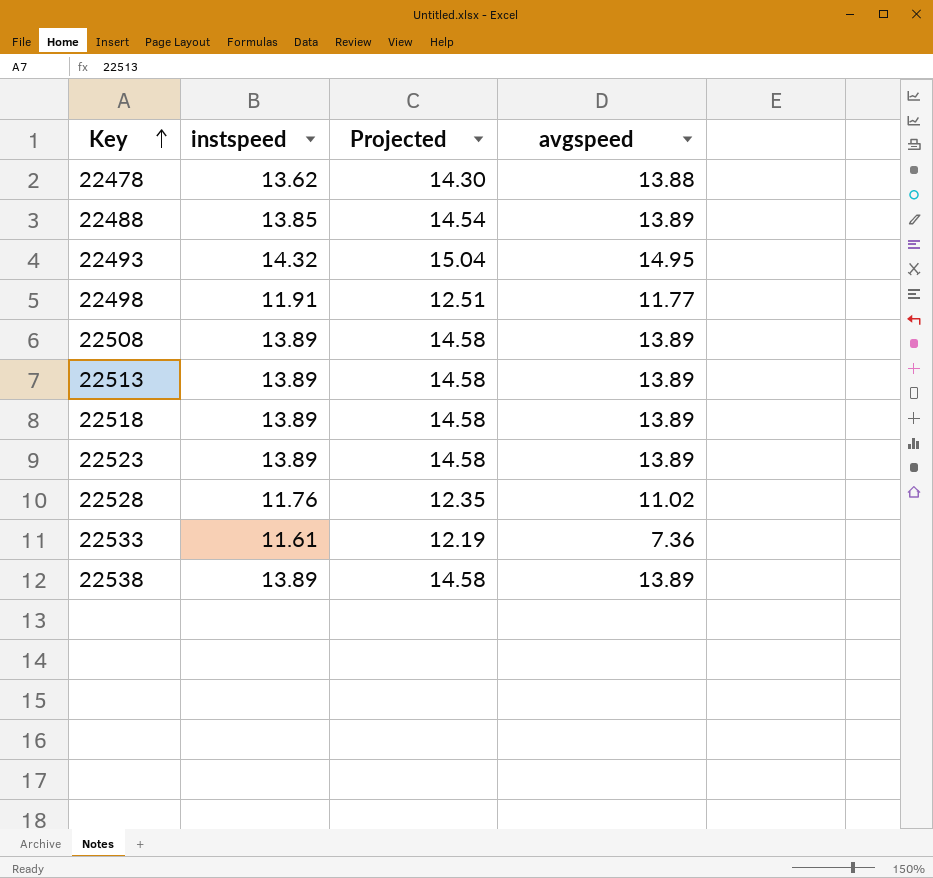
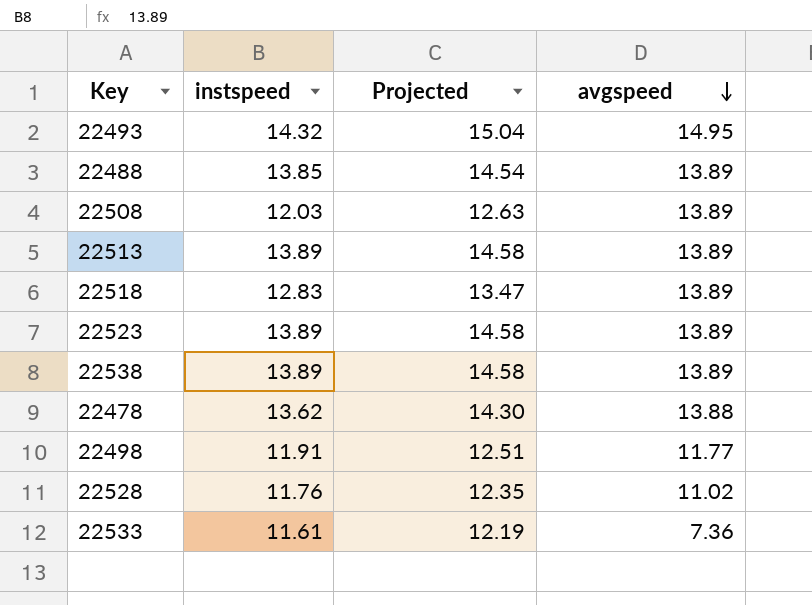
row order: Key ascending -> avgspeed descending
22508 | instspeed: 13.89 -> 12.03
22508 | Projected: 14.58 -> 12.63
22518 | instspeed: 13.89 -> 12.83
22518 | Projected: 14.58 -> 13.47

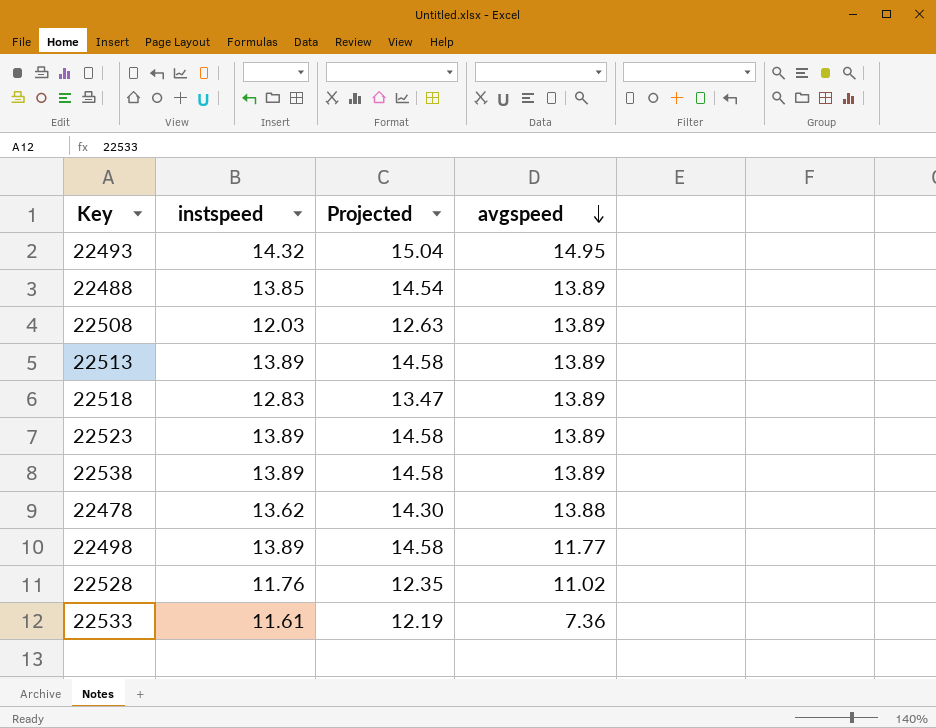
22498 | instspeed: 11.91 -> 13.89
22498 | Projected: 12.51 -> 14.58

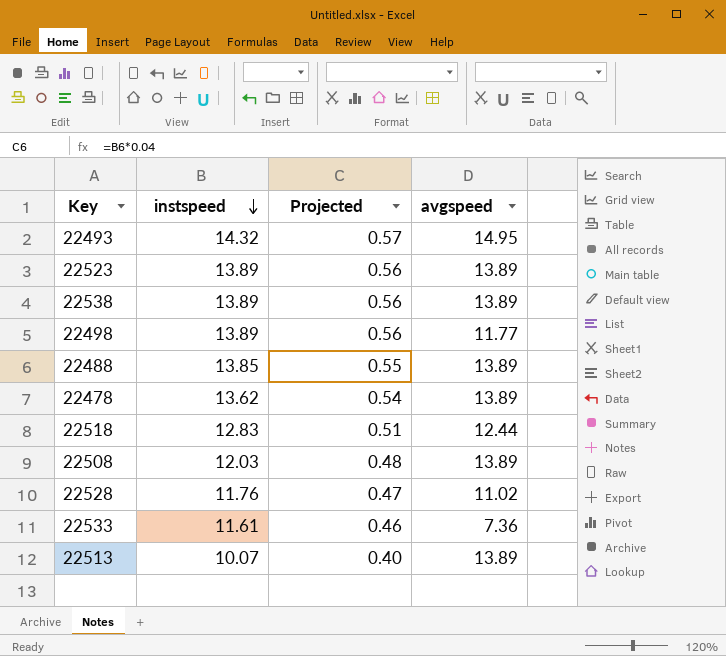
row order: avgspeed descending -> instspeed descending
column Projected | formula: [instspeed] * 1.05 -> [instspeed] * 0.04
22478 | avgspeed: 13.88 -> 13.89
22518 | avgspeed: 13.89 -> 12.44
22513 | instspeed: 13.89 -> 10.07

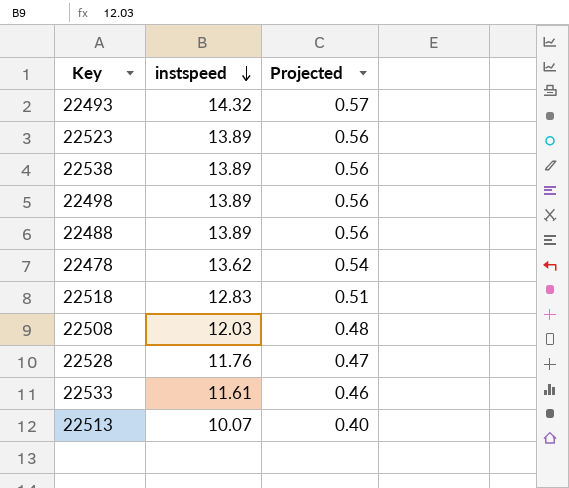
column avgspeed | position: 4 -> none
22488 | instspeed: 13.85 -> 13.89
22488 | Projected: 0.55 -> 0.56

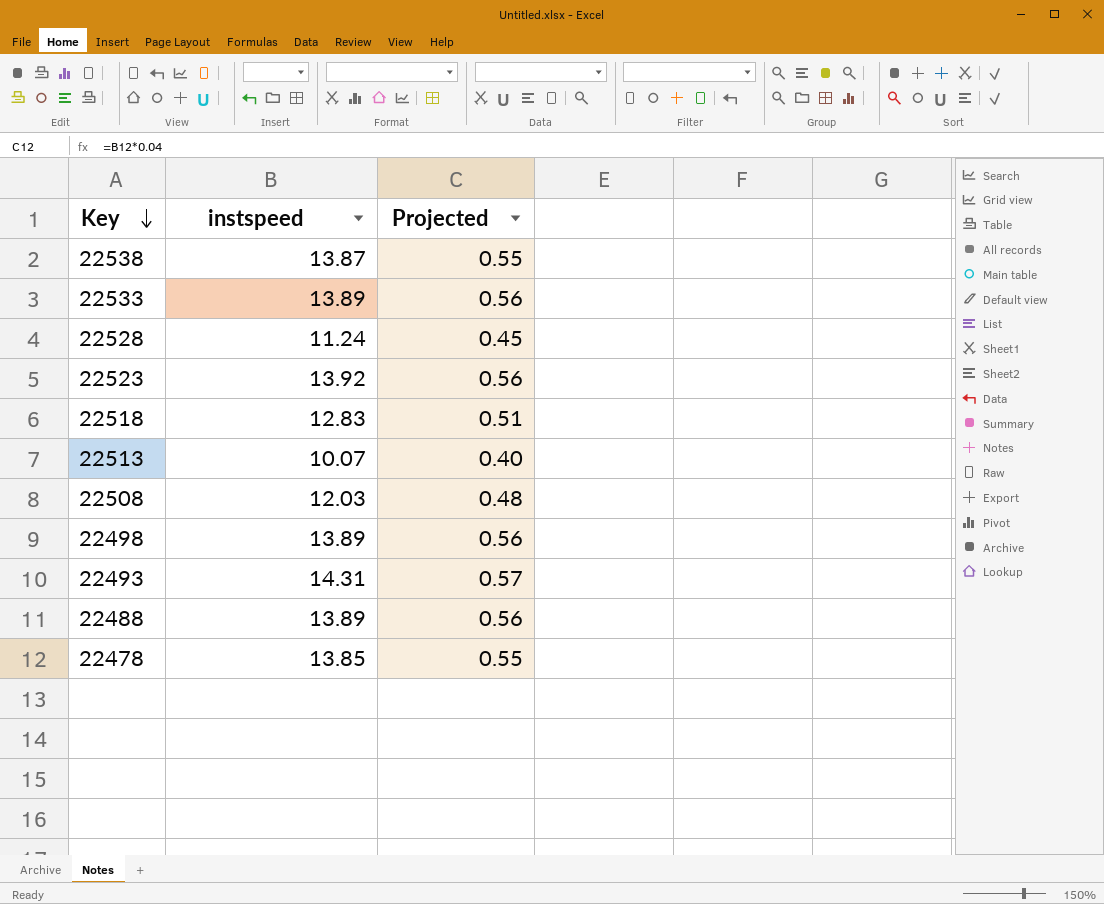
row order: instspeed descending -> Key descending
22538 | instspeed: 13.89 -> 13.87
22538 | Projected: 0.56 -> 0.55
22533 | instspeed: 11.61 -> 13.89
22533 | Projected: 0.46 -> 0.56
22528 | instspeed: 11.76 -> 11.24
22528 | Projected: 0.47 -> 0.45
22523 | instspeed: 13.89 -> 13.92
22493 | instspeed: 14.32 -> 14.31
22478 | instspeed: 13.62 -> 13.85
22478 | Projected: 0.54 -> 0.55

